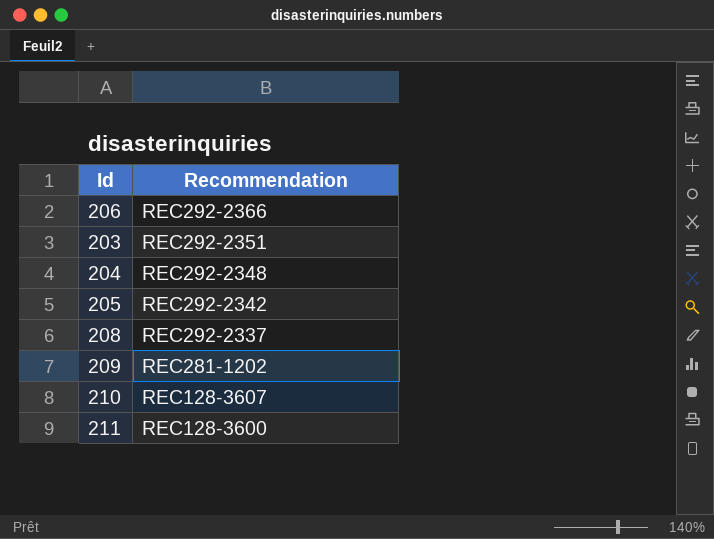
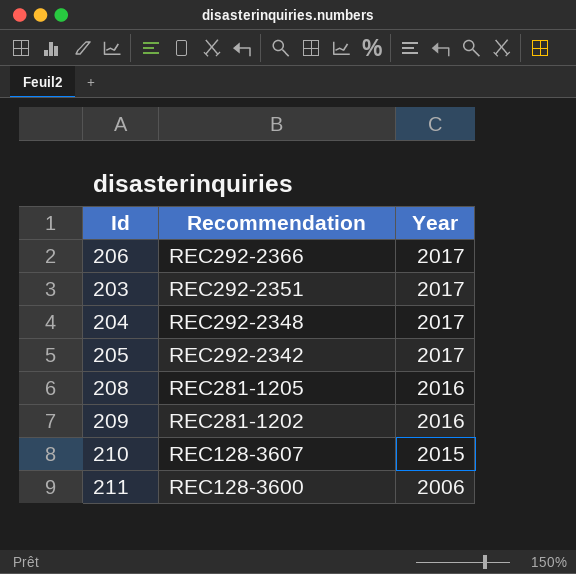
column Year | position: none -> 3
208 | Recommendation: REC292-2337 -> REC281-1205

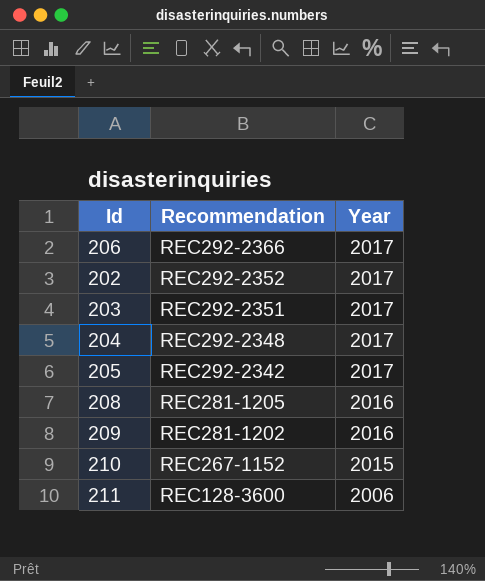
row 202: none -> REC292-2352 | 2017
210 | Recommendation: REC128-3607 -> REC267-1152

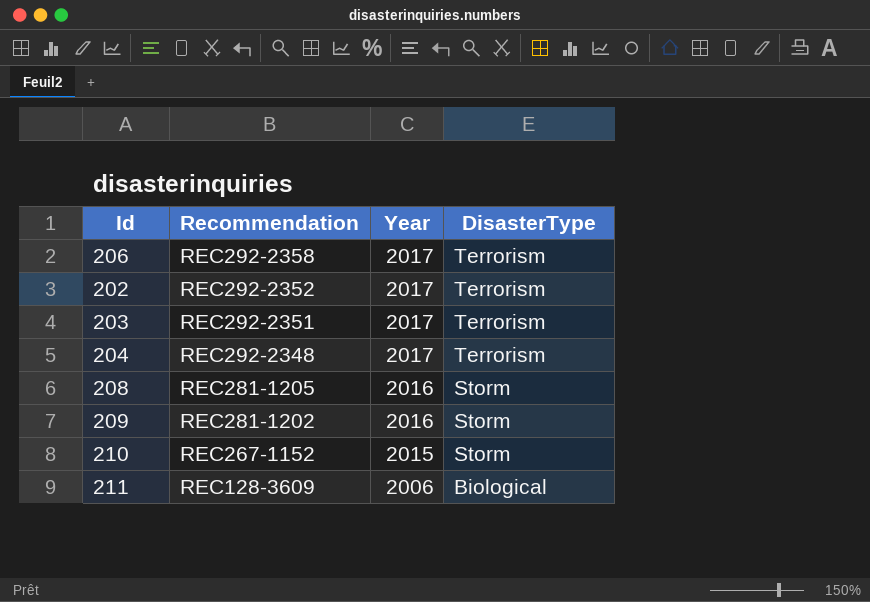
column DisasterType | position: none -> 4
row 205: REC292-2342 | 2017 -> none
206 | Recommendation: REC292-2366 -> REC292-2358
211 | Recommendation: REC128-3600 -> REC128-3609

